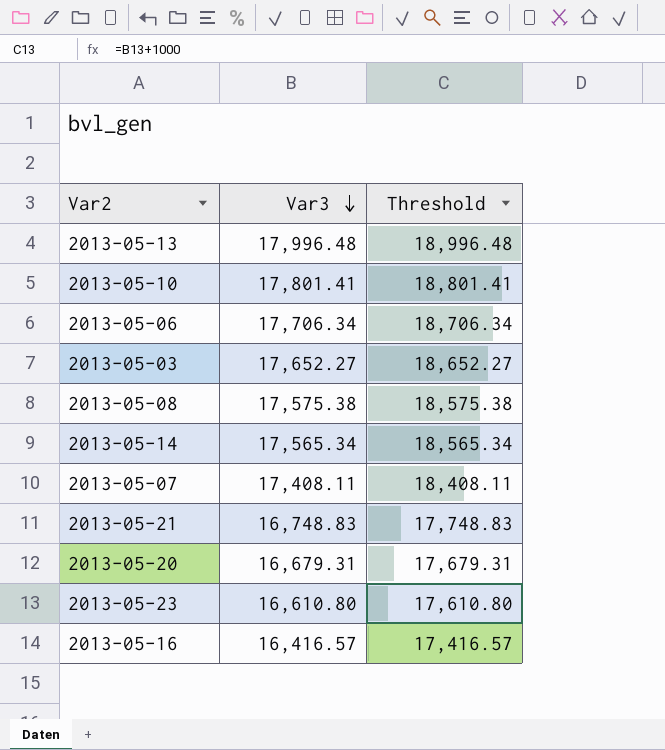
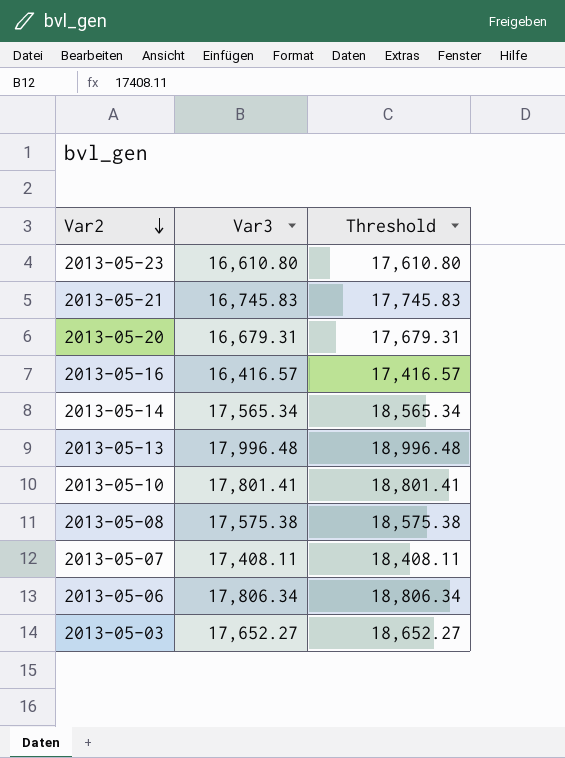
row order: Var3 descending -> Var2 descending
2013-05-21 | Var3: 16,748.83 -> 16,745.83
2013-05-21 | Threshold: 17,748.83 -> 17,745.83
2013-05-06 | Var3: 17,706.34 -> 17,806.34
2013-05-06 | Threshold: 18,706.34 -> 18,806.34

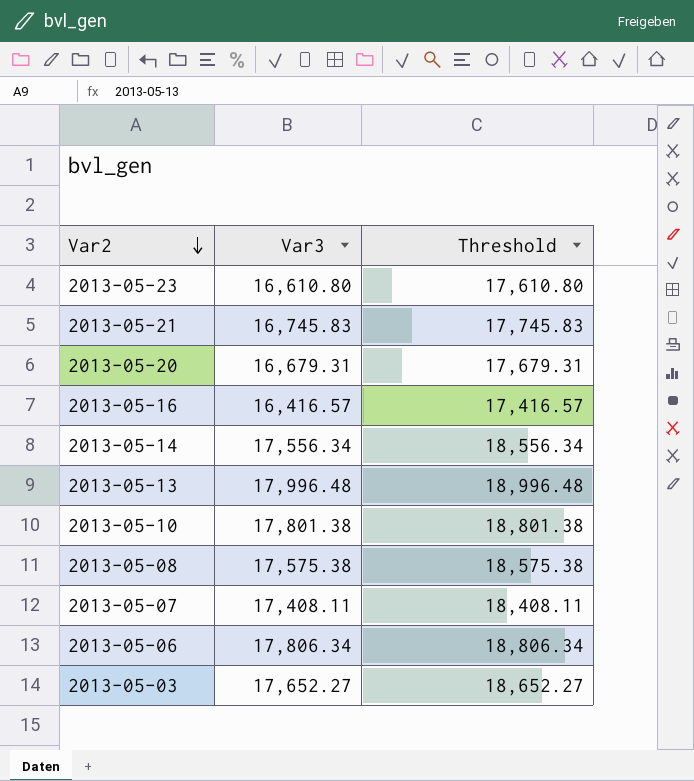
2013-05-14 | Var3: 17,565.34 -> 17,556.34
2013-05-14 | Threshold: 18,565.34 -> 18,556.34
2013-05-10 | Var3: 17,801.41 -> 17,801.38
2013-05-10 | Threshold: 18,801.41 -> 18,801.38

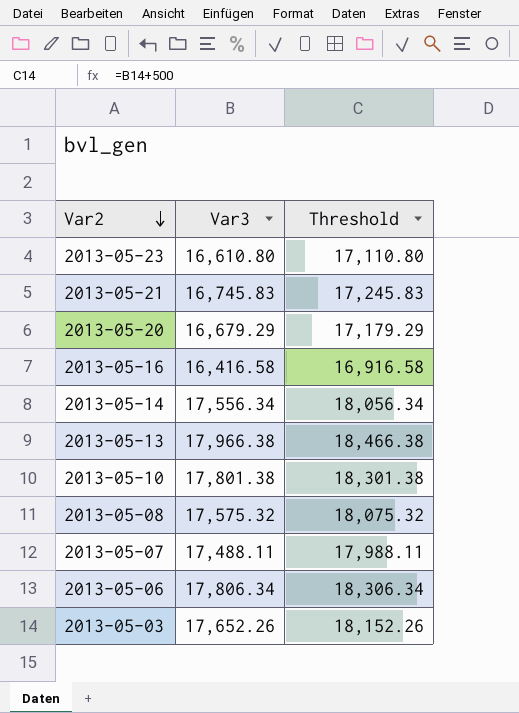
column Threshold | formula: [Var3] + 1000 -> [Var3] + 500
2013-05-20 | Var3: 16,679.31 -> 16,679.29
2013-05-16 | Var3: 16,416.57 -> 16,416.58
2013-05-13 | Var3: 17,996.48 -> 17,966.38
2013-05-08 | Var3: 17,575.38 -> 17,575.32
2013-05-07 | Var3: 17,408.11 -> 17,488.11
2013-05-03 | Var3: 17,652.27 -> 17,652.26

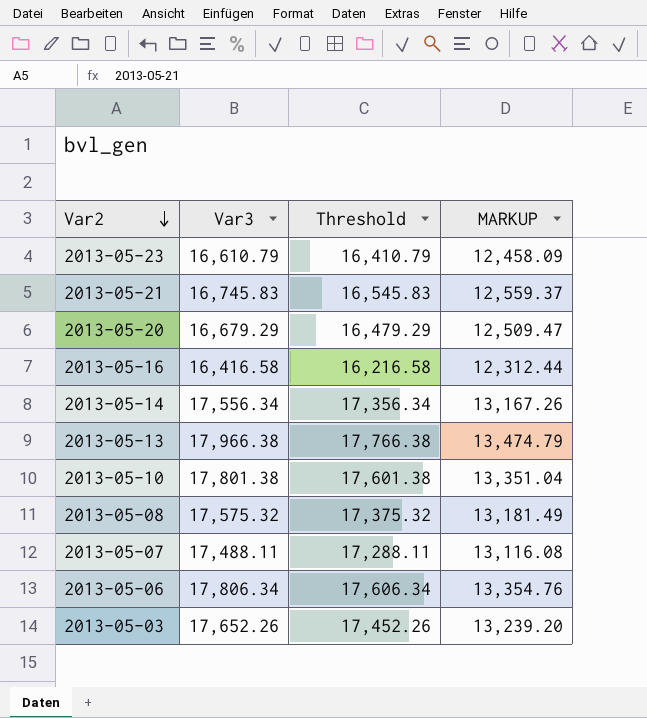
column Threshold | formula: [Var3] + 500 -> [Var3] - 200
column MARKUP | formula: none -> [Var3] * 0.75
2013-05-23 | Var3: 16,610.80 -> 16,610.79

